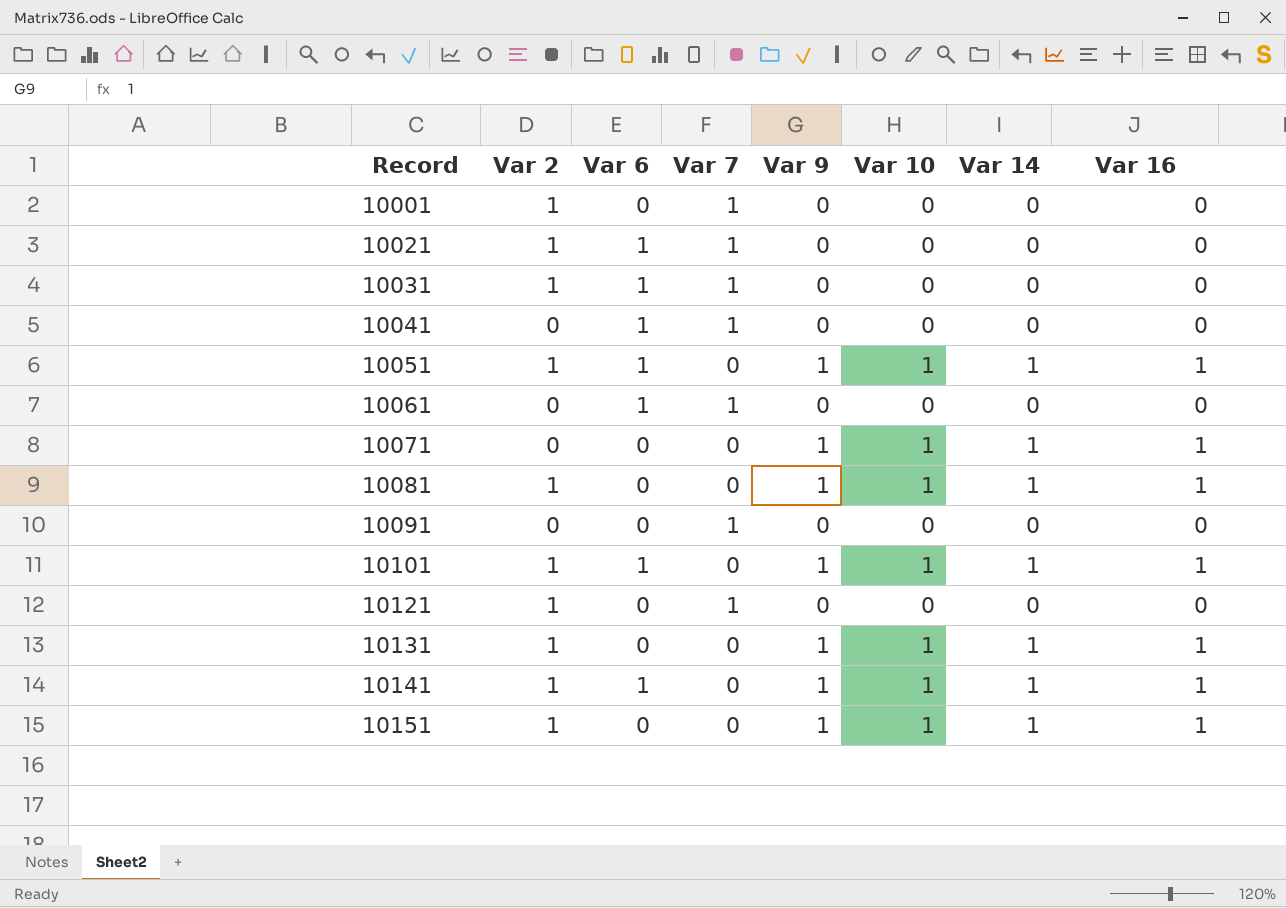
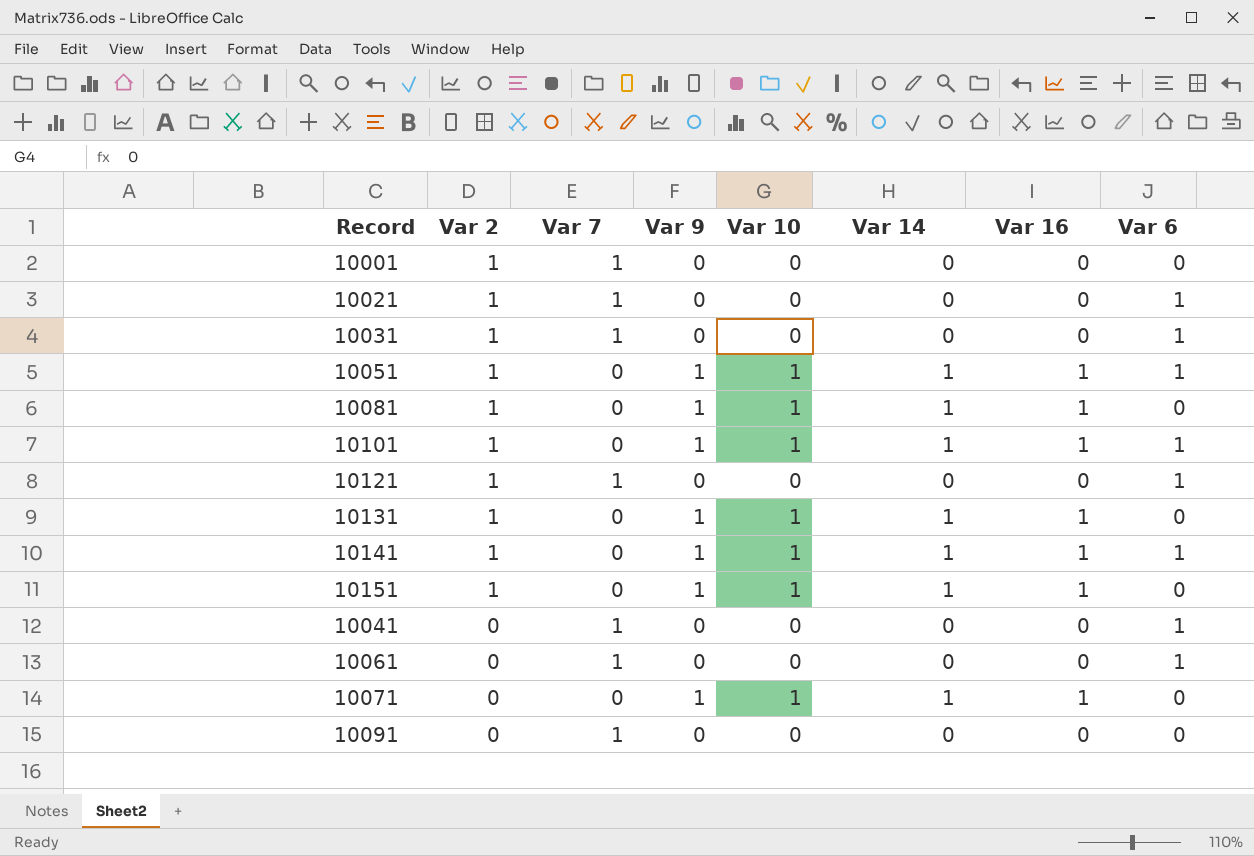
row order: Record ascending -> Var 2 descending
column Var 6 | position: 3 -> 8
10121 | Var 6: 0 -> 1

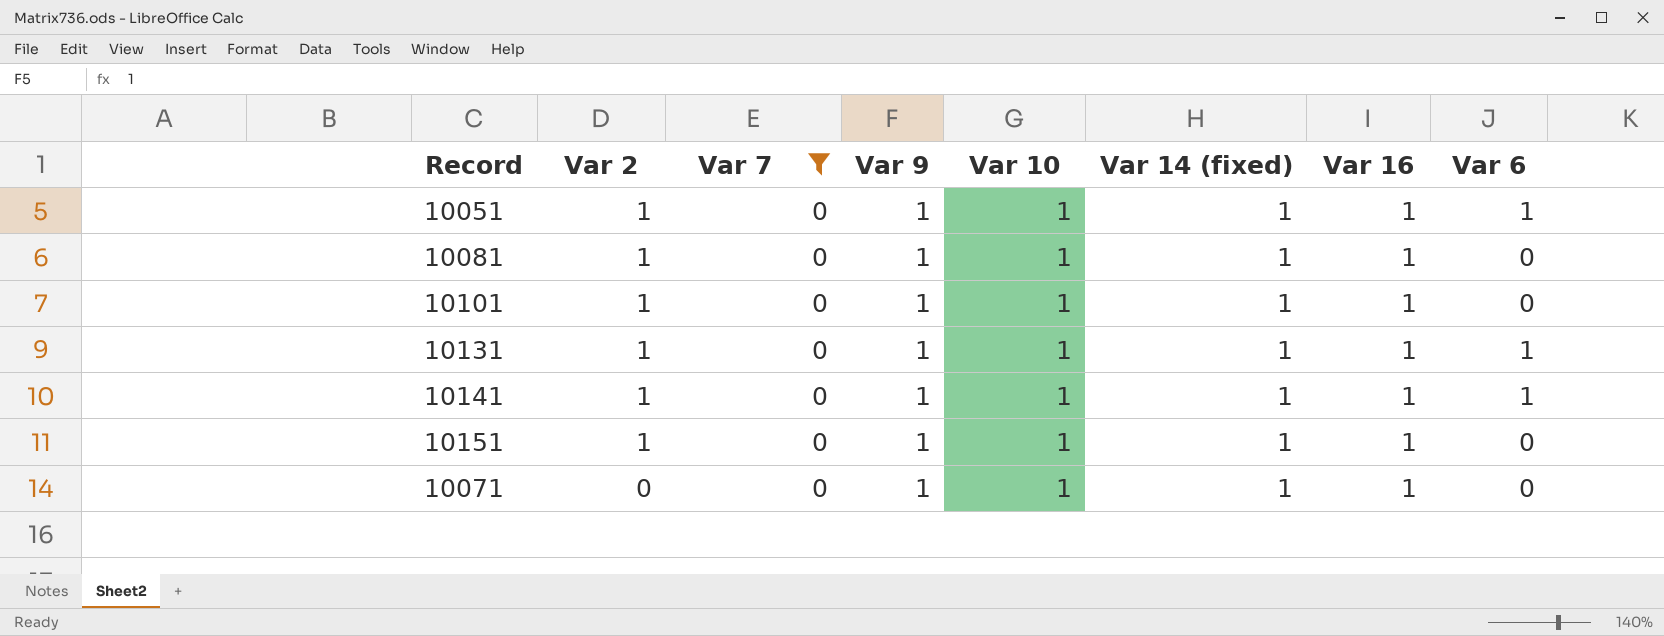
filter: none -> Var 7 = 0
column name: Var 14 -> Var 14 (fixed)
10101 | Var 6: 1 -> 0
10131 | Var 6: 0 -> 1

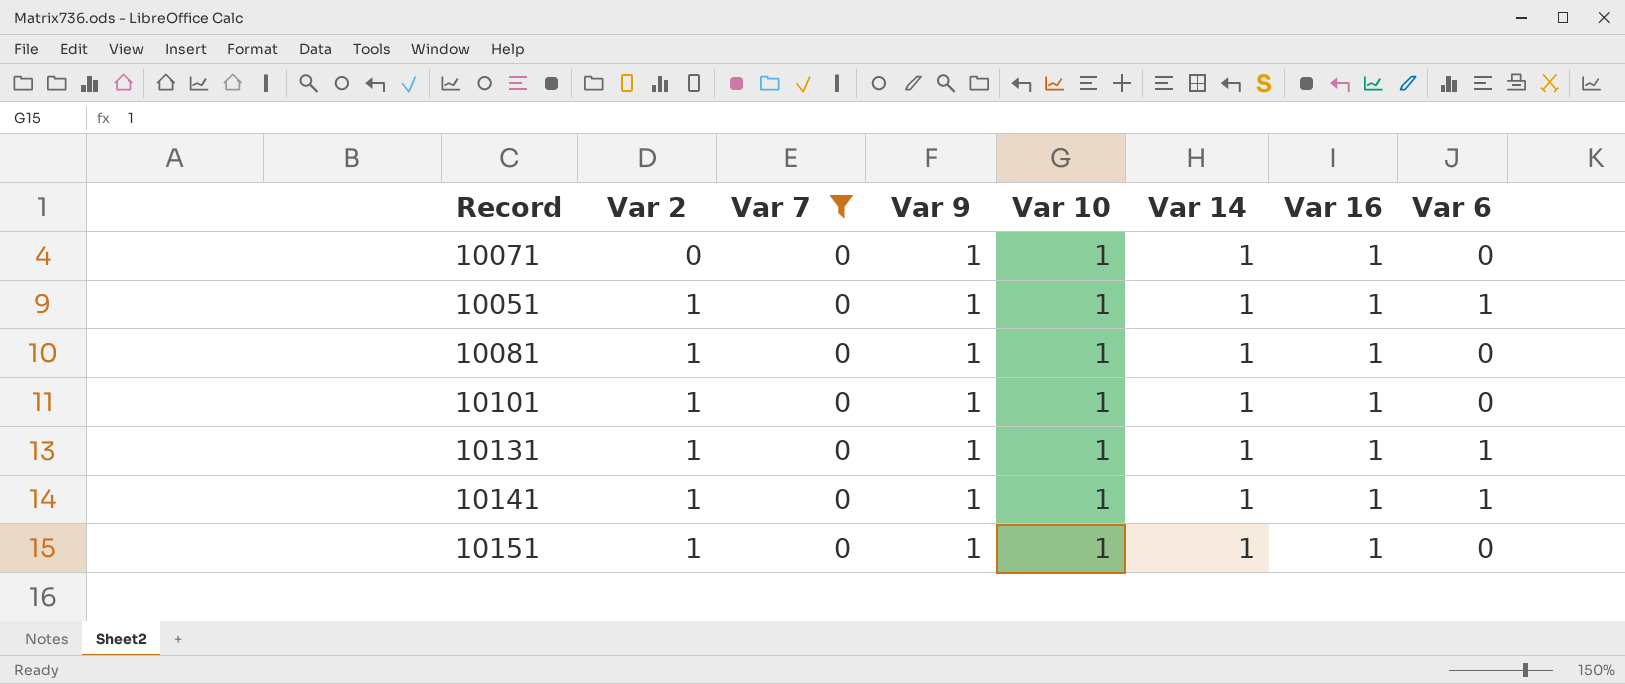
row order: Var 2 descending -> Var 2 ascending
column name: Var 14 (fixed) -> Var 14

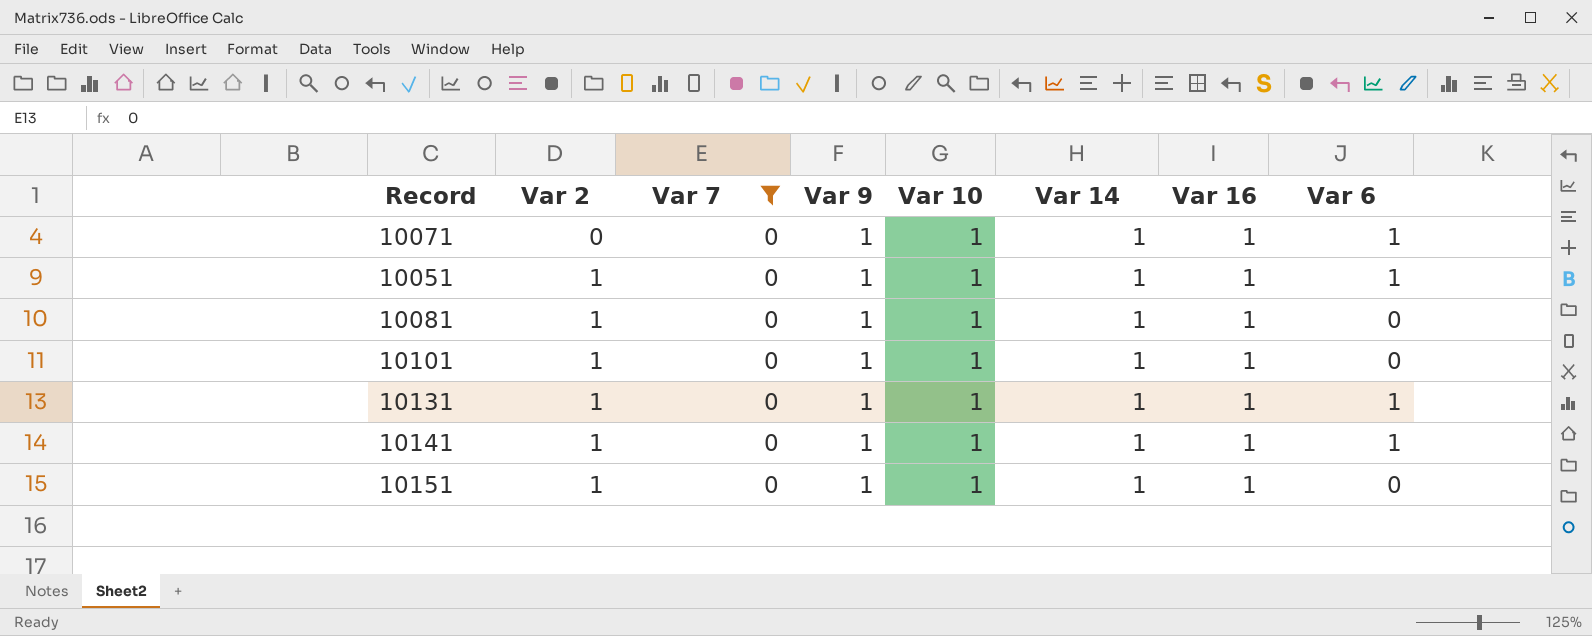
10071 | Var 6: 0 -> 1

